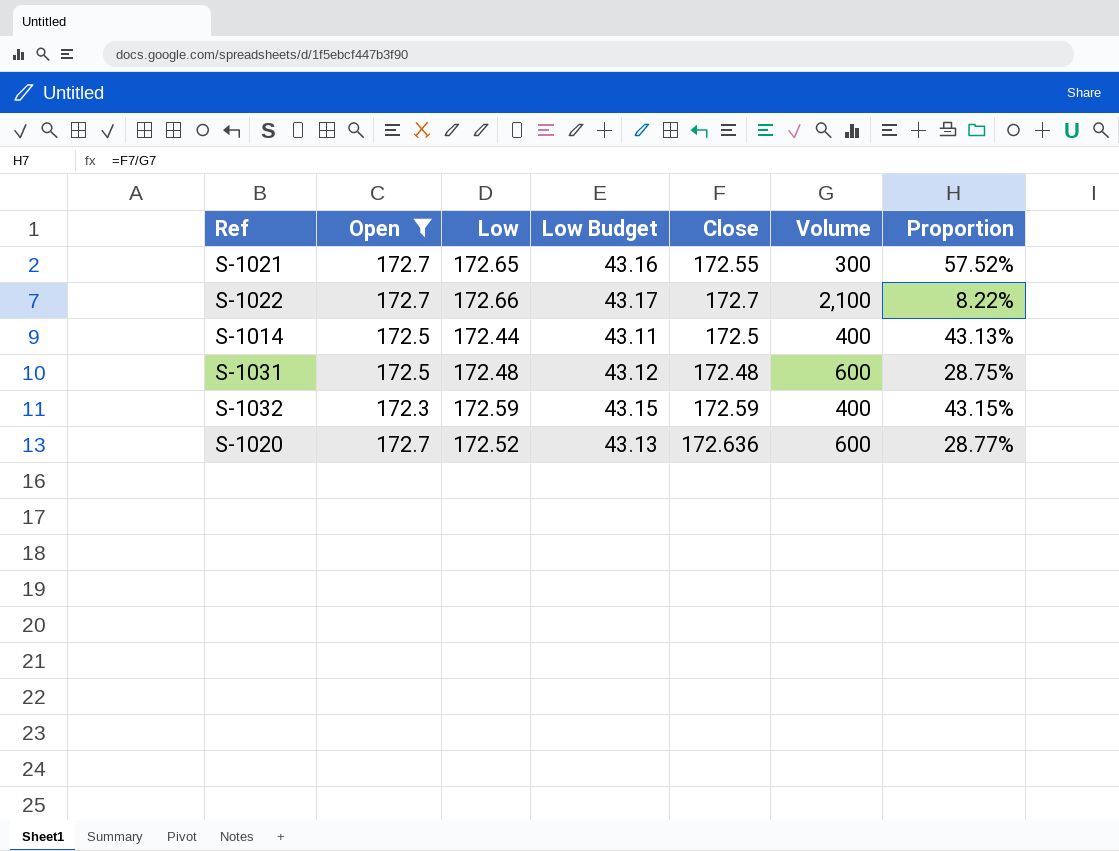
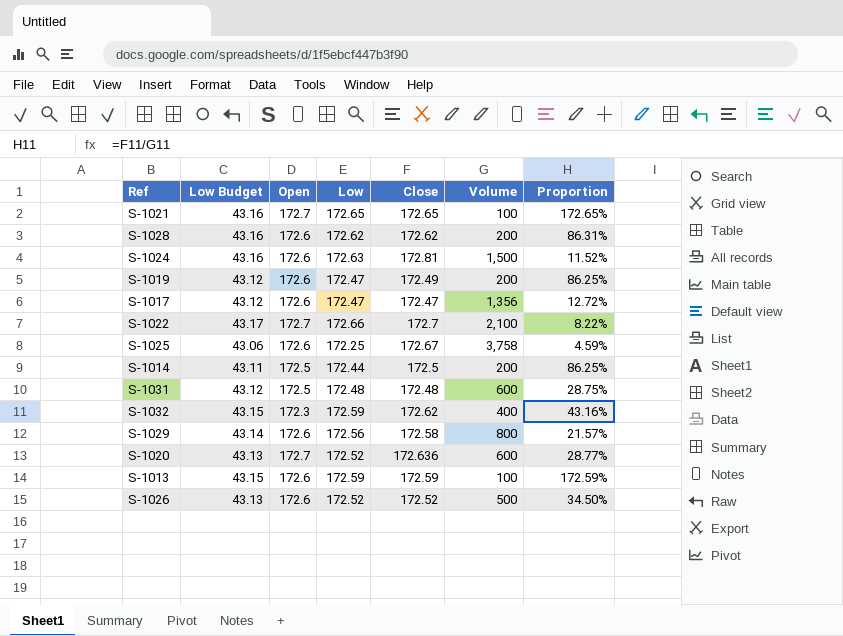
filter: Open != 172.6 -> none
column Low Budget | position: 4 -> 2
S-1021 | Close: 172.55 -> 172.65
S-1021 | Volume: 300 -> 100
S-1021 | Proportion: 57.52% -> 172.65%
S-1014 | Volume: 400 -> 200
S-1014 | Proportion: 43.13% -> 86.25%
S-1032 | Close: 172.59 -> 172.62
S-1032 | Proportion: 43.15% -> 43.16%

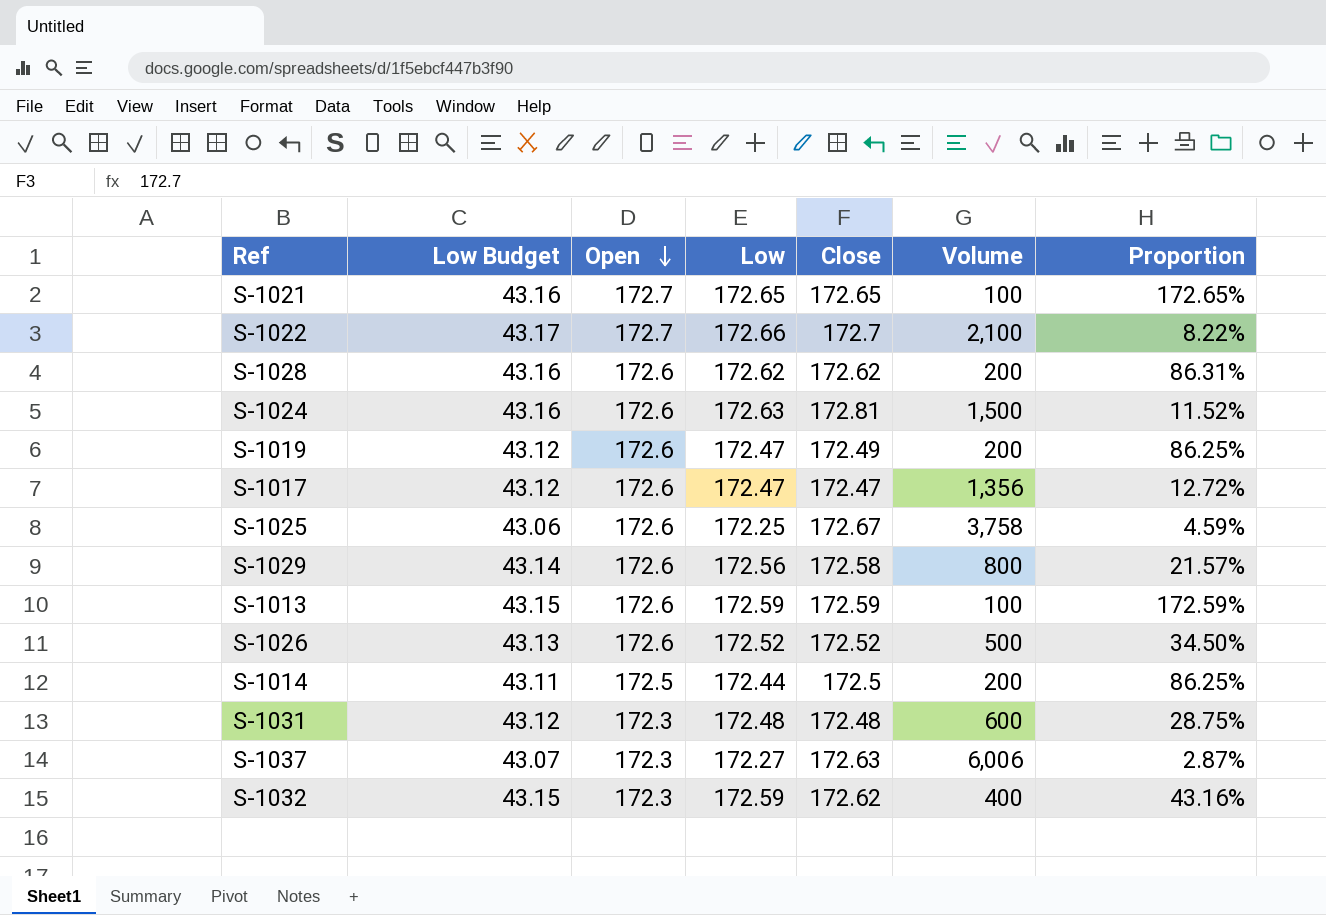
row order: none -> Open descending
row S-1020: 43.13 | 172.7 | 172.52 | 172.636 | 600 | 28.77% -> none
S-1031 | Open: 172.5 -> 172.3
row S-1037: none -> 43.07 | 172.3 | 172.27 | 172.63 | 6,006 | 2.87%

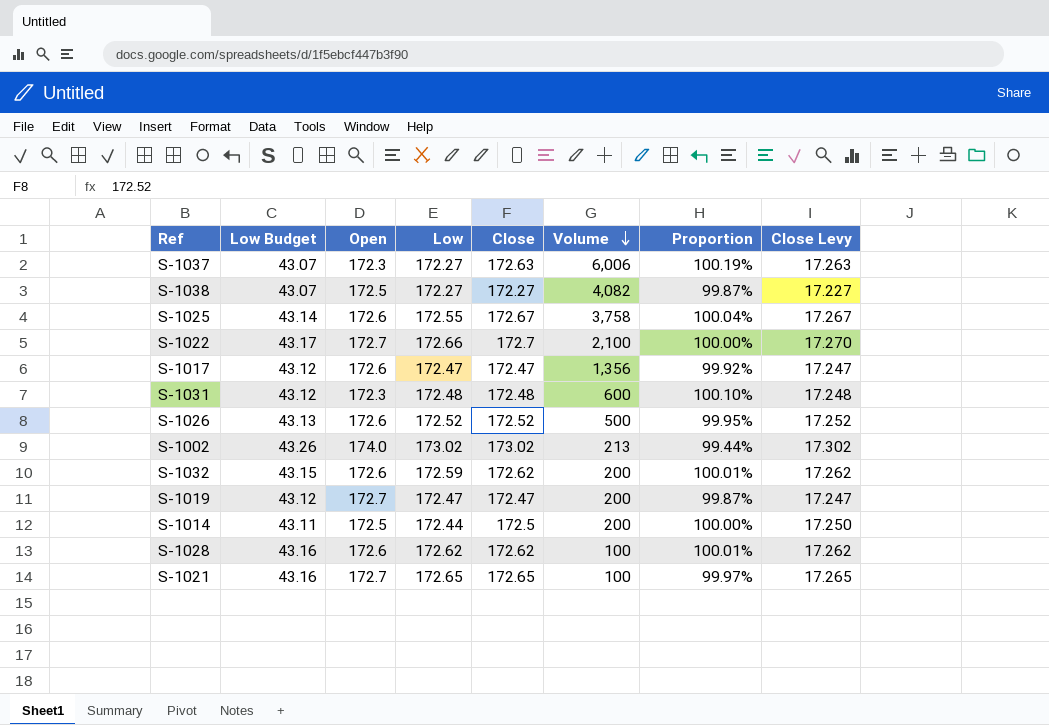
row order: Open descending -> Volume descending
column Proportion | formula: [Close] / [Volume] -> [Close] / [Open]
column Close Levy | formula: none -> [Close] * 0.1
row S-1024: 43.16 | 172.6 | 172.63 | 172.81 | 1,500 | 11.52% -> none
row S-1029: 43.14 | 172.6 | 172.56 | 172.58 | 800 | 21.57% -> none
row S-1013: 43.15 | 172.6 | 172.59 | 172.59 | 100 | 172.59% -> none
row S-1038: none -> 43.07 | 172.5 | 172.27 | 172.27 | 4,082 | 99.87% | 17.227
S-1025 | Low Budget: 43.06 -> 43.14
S-1025 | Low: 172.25 -> 172.55
row S-1002: none -> 43.26 | 174.0 | 173.02 | 173.02 | 213 | 99.44% | 17.302
S-1032 | Open: 172.3 -> 172.6
S-1032 | Volume: 400 -> 200
S-1019 | Open: 172.6 -> 172.7
S-1019 | Close: 172.49 -> 172.47
S-1028 | Volume: 200 -> 100

